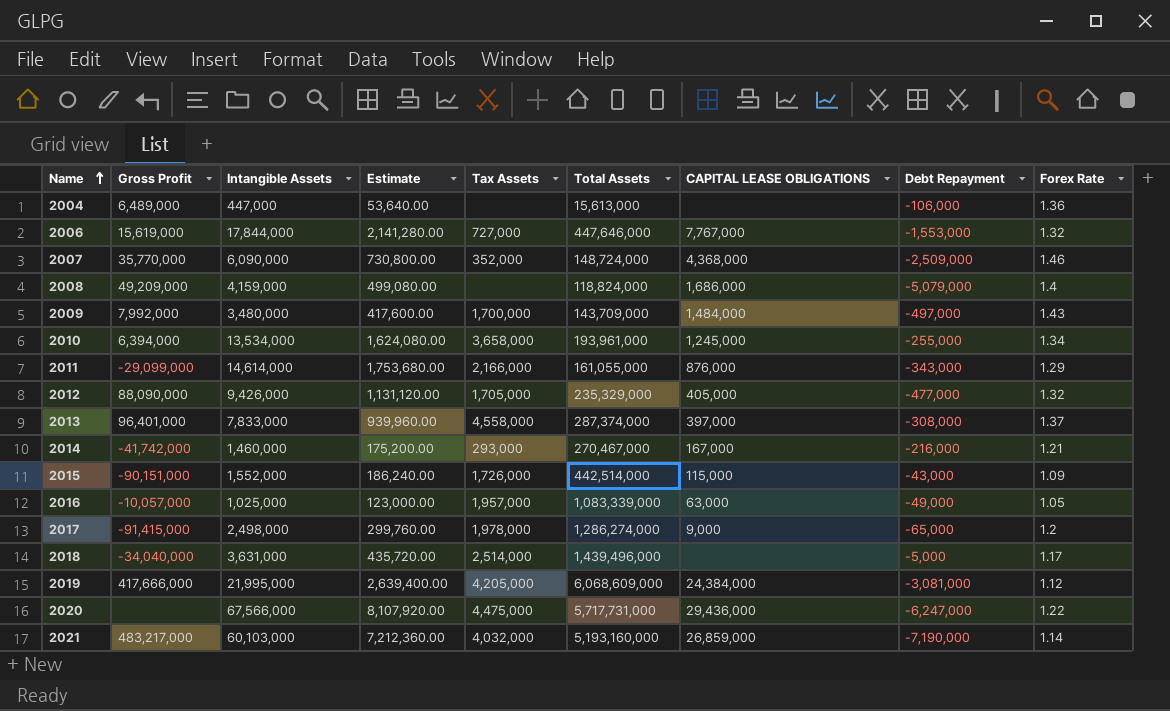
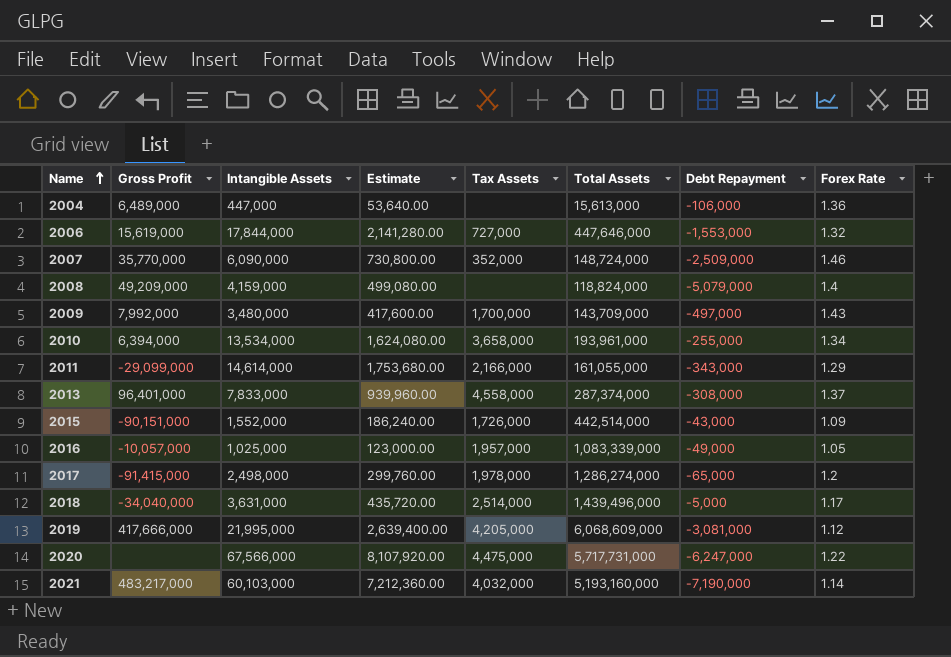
column CAPITAL LEASE OBLIGATIONS | position: 7 -> none
row 2012: 88,090,000 | 9,426,000 | 1,131,120.00 | 1,705,000 | 235,329,000 | 405,000 | -477,000 | 1.32 -> none
row 2014: -41,742,000 | 1,460,000 | 175,200.00 | 293,000 | 270,467,000 | 167,000 | -216,000 | 1.21 -> none

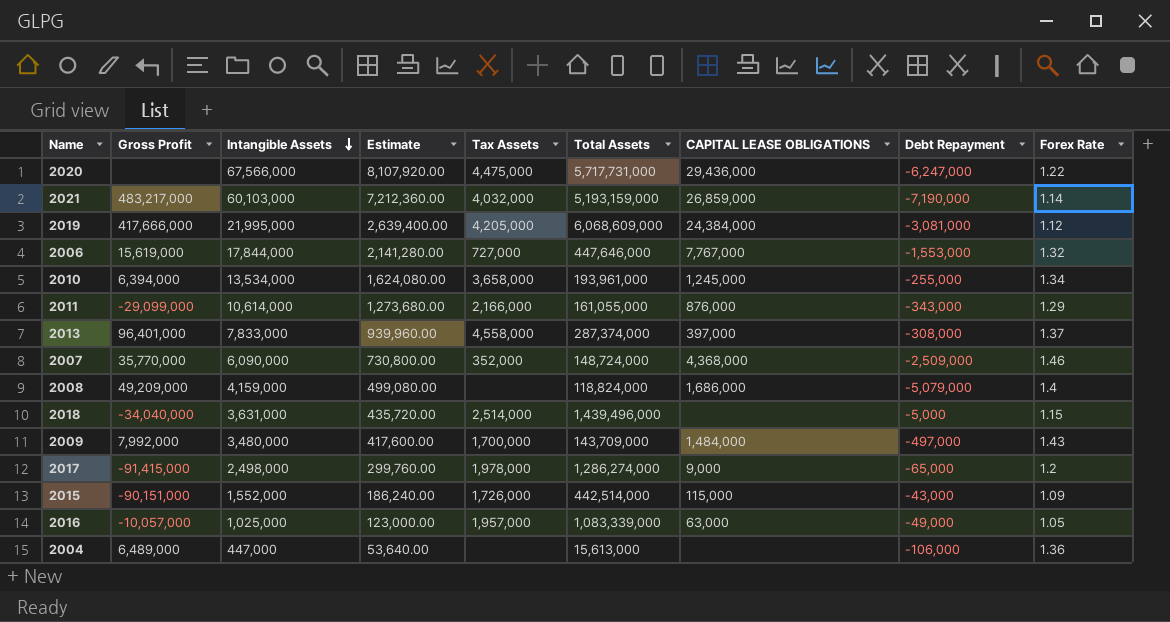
row order: Name ascending -> Intangible Assets descending
column CAPITAL LEASE OBLIGATIONS | position: none -> 7
2021 | Total Assets: 5,193,160,000 -> 5,193,159,000
2011 | Intangible Assets: 14,614,000 -> 10,614,000
2011 | Estimate: 1,753,680.00 -> 1,273,680.00
2018 | Forex Rate: 1.17 -> 1.15

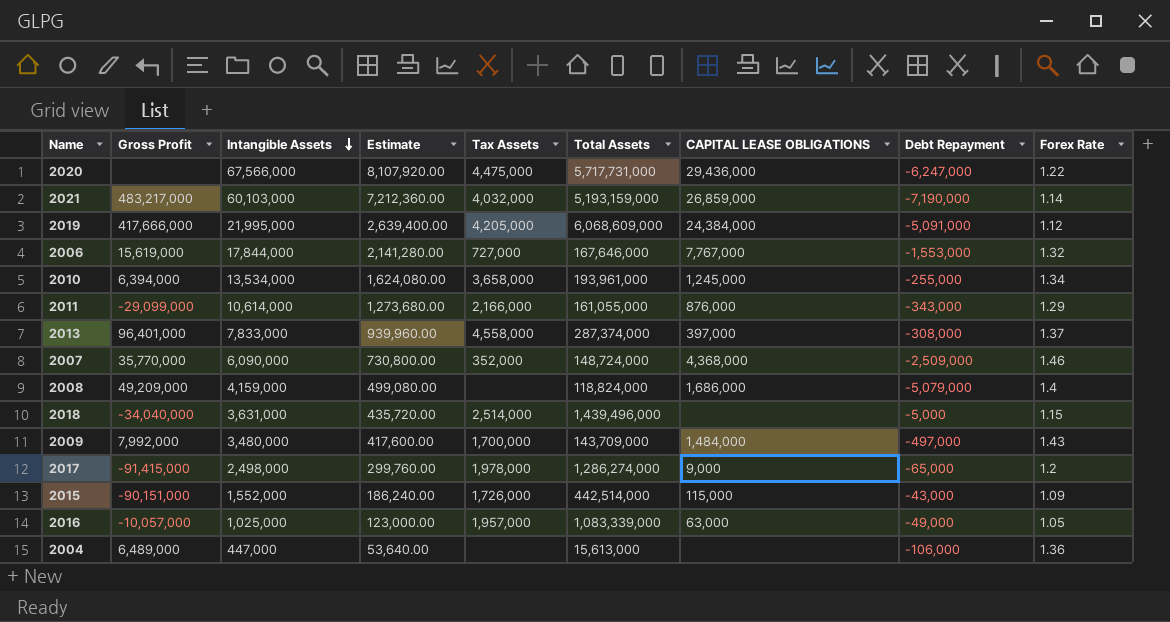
2019 | Debt Repayment: -3,081,000 -> -5,091,000
2006 | Total Assets: 447,646,000 -> 167,646,000

